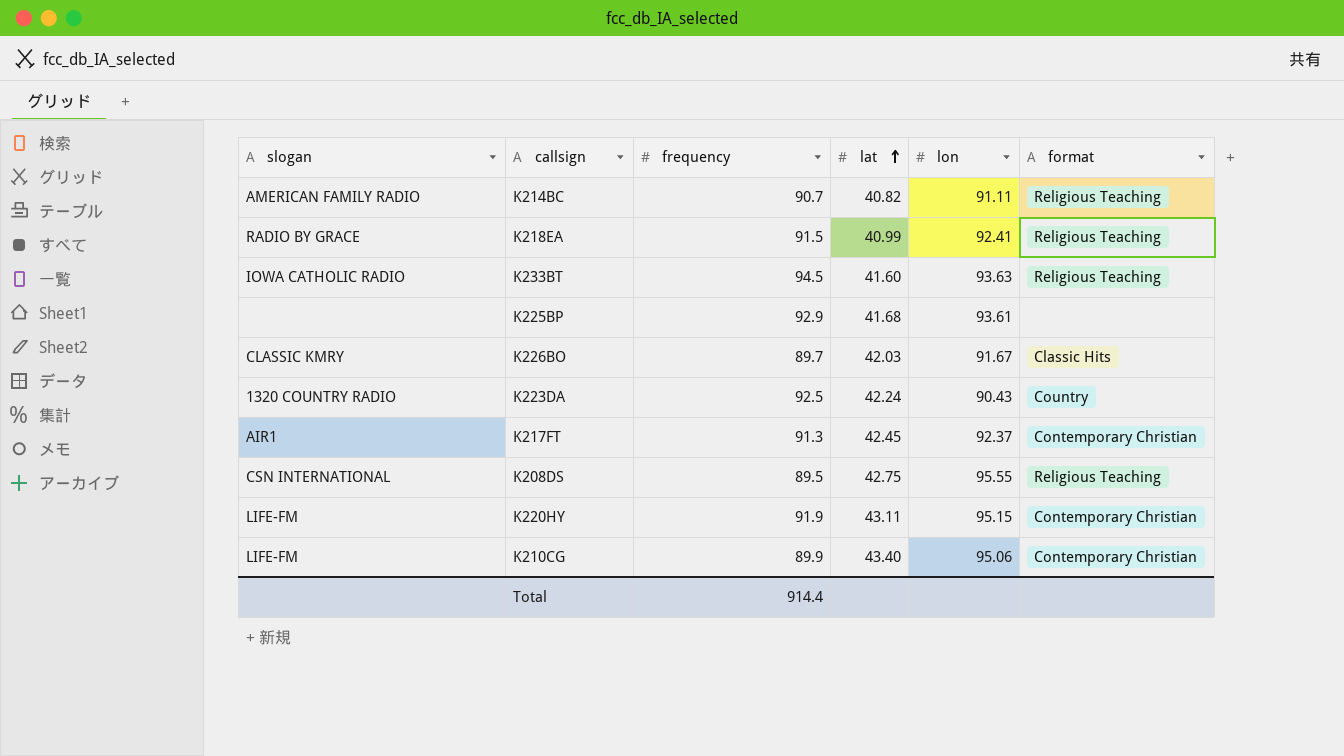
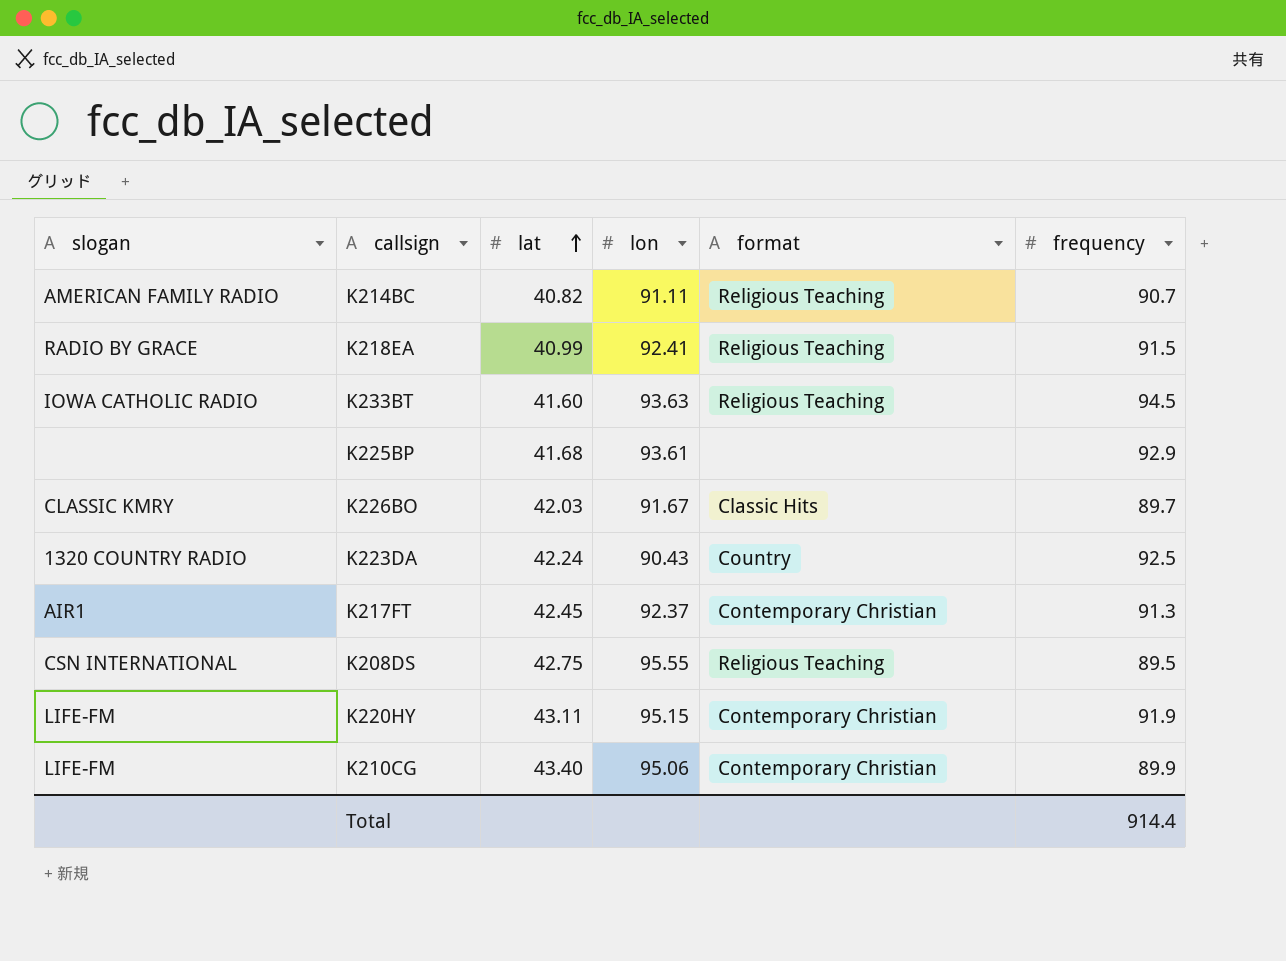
column frequency | position: 3 -> 6

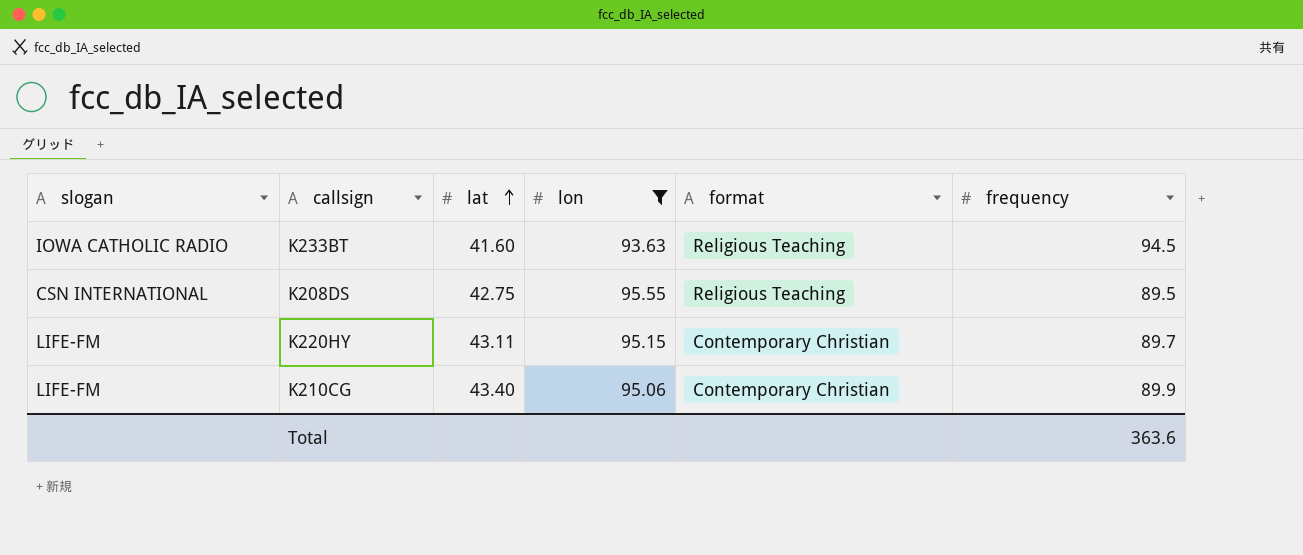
filter: none -> lon >= 93.63
K220HY | frequency: 91.9 -> 89.7
Total | frequency: 914.4 -> 363.6

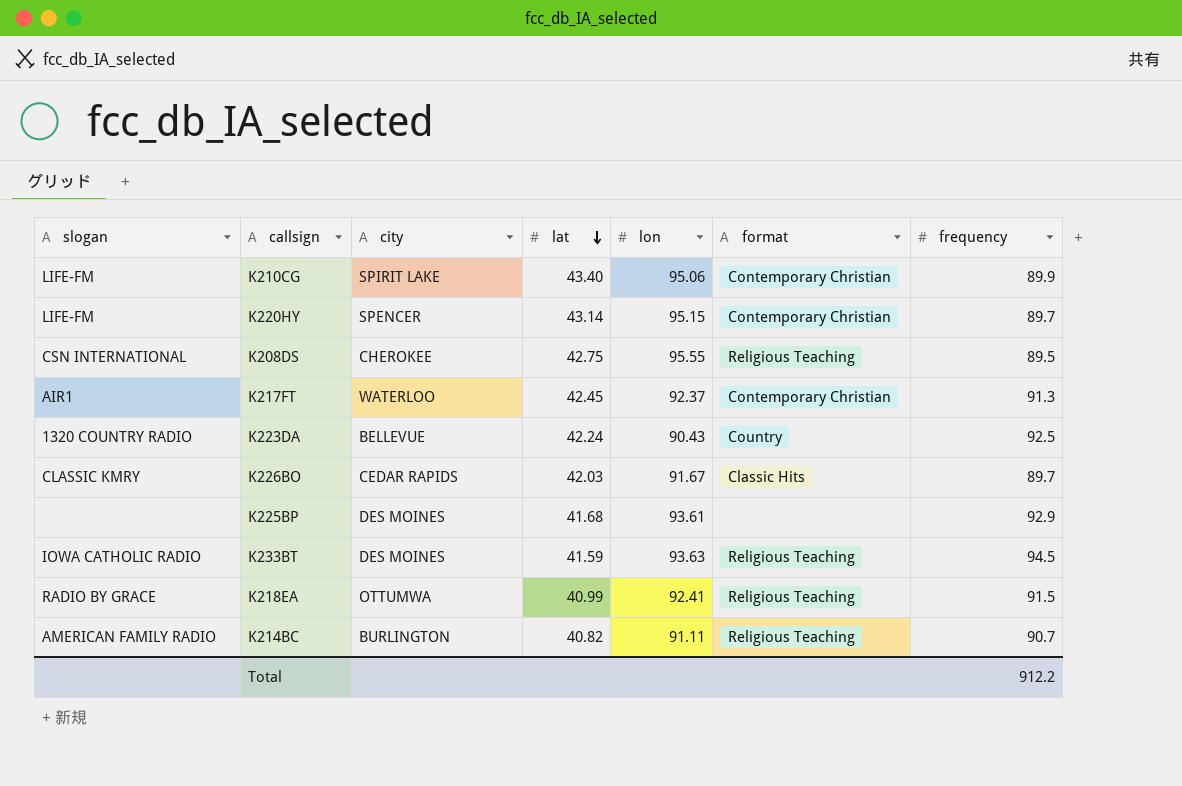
filter: lon >= 93.63 -> none
row order: lat ascending -> lat descending
column city | position: none -> 3
K220HY | lat: 43.11 -> 43.14
K233BT | lat: 41.60 -> 41.59
Total | frequency: 363.6 -> 912.2

